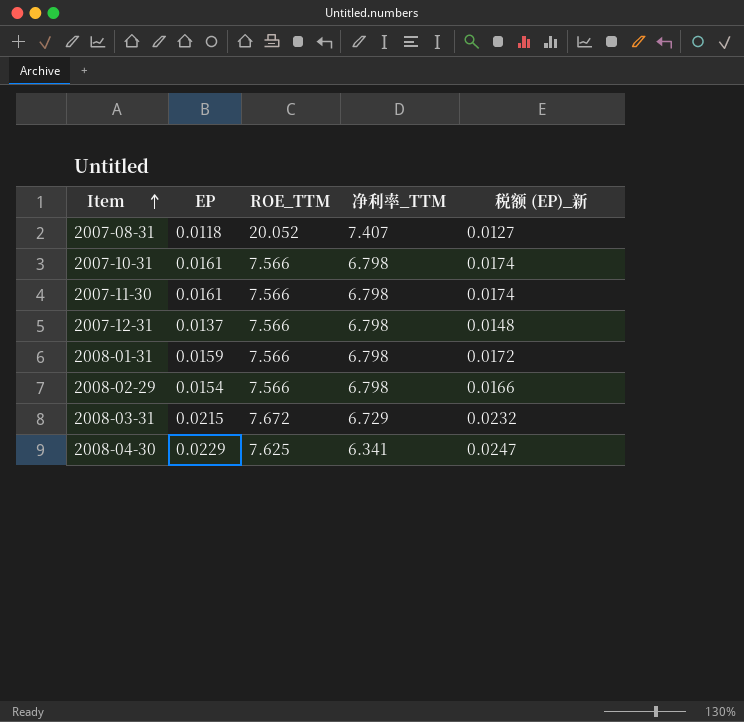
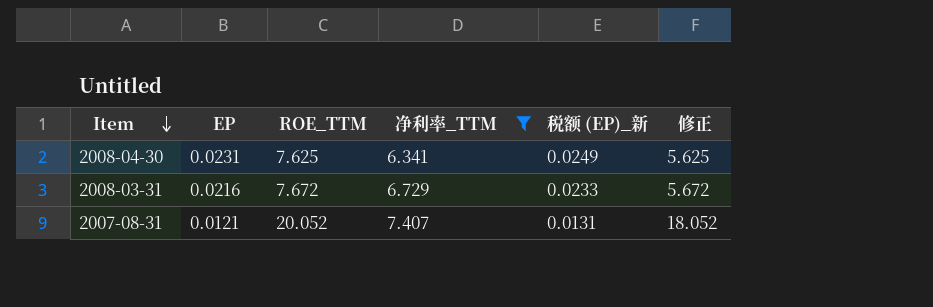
filter: none -> 净利率_TTM != 6.798
row order: Item ascending -> Item descending
column 修正 | formula: none -> [ROE_TTM] - 2
2008-04-30 | EP: 0.0229 -> 0.0231
2008-04-30 | 税额 (EP)_新: 0.0247 -> 0.0249
2008-03-31 | EP: 0.0215 -> 0.0216
2008-03-31 | 税额 (EP)_新: 0.0232 -> 0.0233
2007-08-31 | EP: 0.0118 -> 0.0121
2007-08-31 | 税额 (EP)_新: 0.0127 -> 0.0131

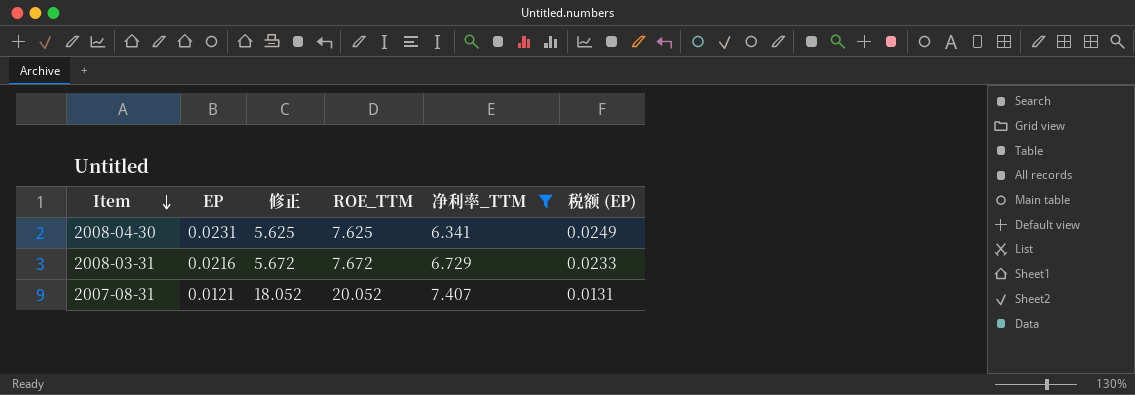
column 修正 | position: 6 -> 3
column name: 税额 (EP)_新 -> 税额 (EP)

